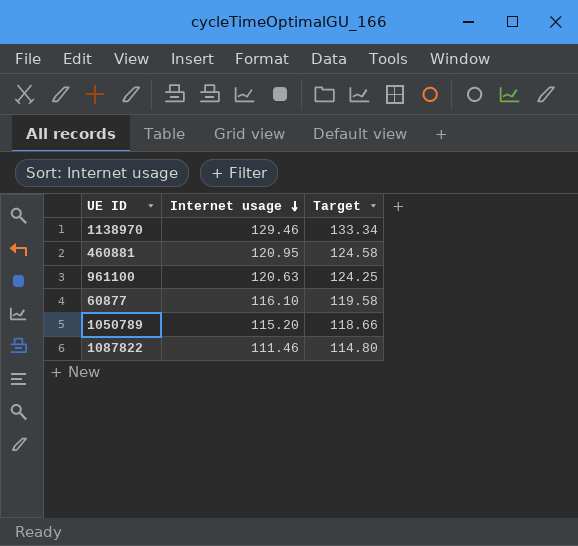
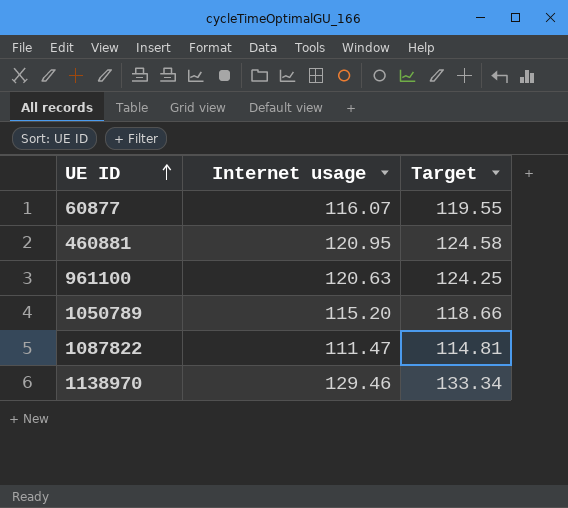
row order: Internet usage descending -> UE ID ascending
60877 | Internet usage: 116.10 -> 116.07
60877 | Target: 119.58 -> 119.55
1087822 | Internet usage: 111.46 -> 111.47
1087822 | Target: 114.80 -> 114.81

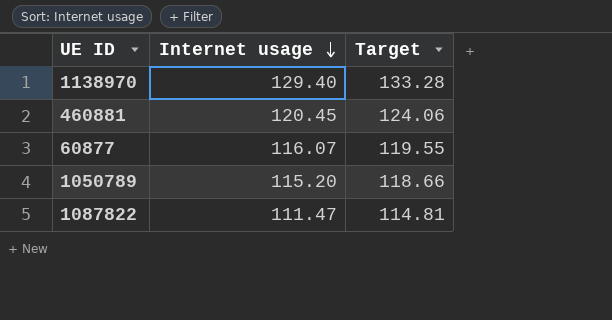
row order: UE ID ascending -> Internet usage descending
row 961100: 120.63 | 124.25 -> none
1138970 | Internet usage: 129.46 -> 129.40
1138970 | Target: 133.34 -> 133.28
460881 | Internet usage: 120.95 -> 120.45
460881 | Target: 124.58 -> 124.06

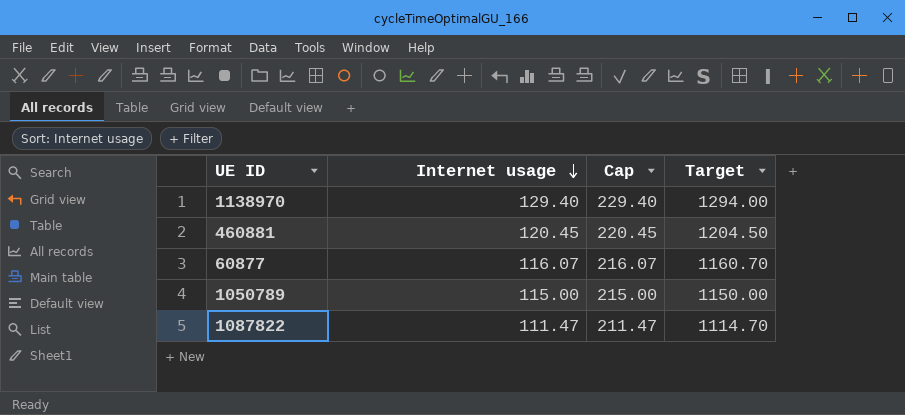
column Cap | formula: none -> [Internet usage] + 100
column Target | formula: [Internet usage] * 1.03 -> [Internet usage] * 10
1050789 | Internet usage: 115.20 -> 115.00

